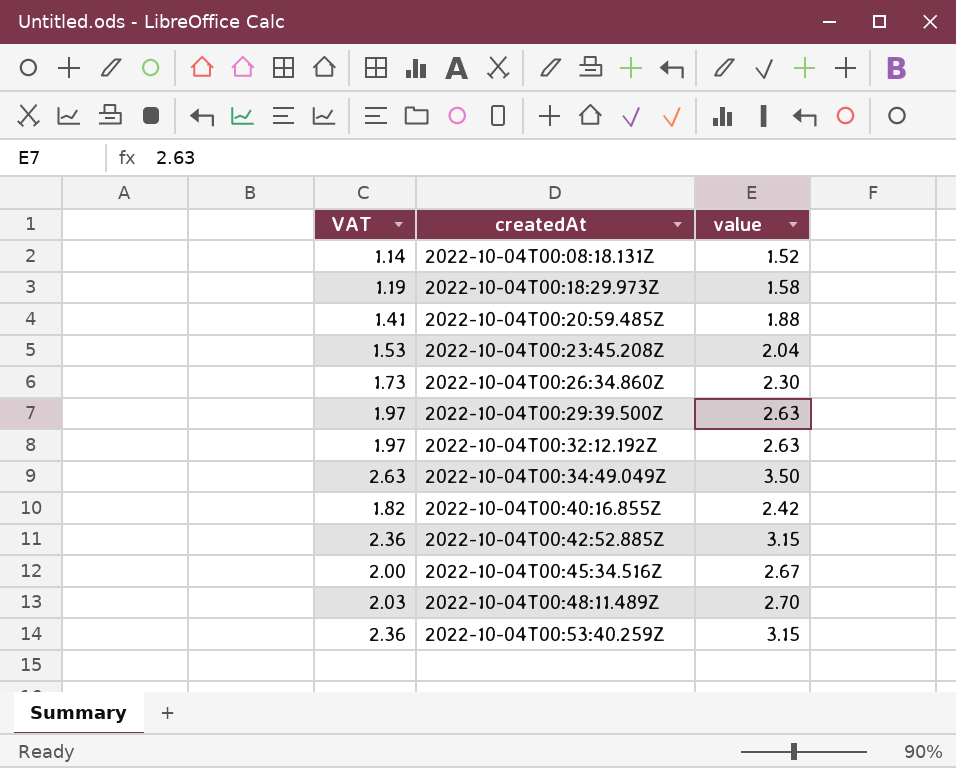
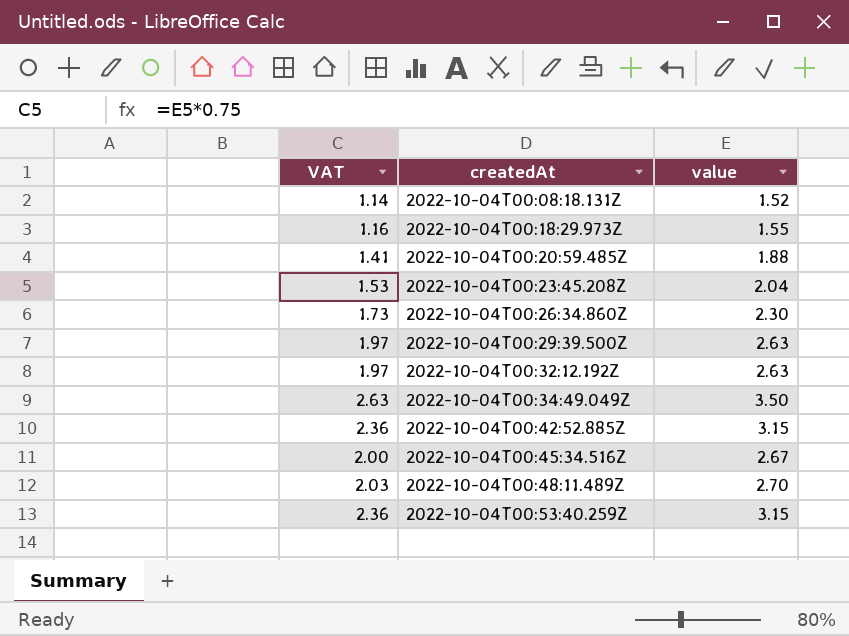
row 2022-10-04T00:40:16.855Z: 1.82 | 2.42 -> none
2022-10-04T00:18:29.973Z | VAT: 1.19 -> 1.16
2022-10-04T00:18:29.973Z | value: 1.58 -> 1.55

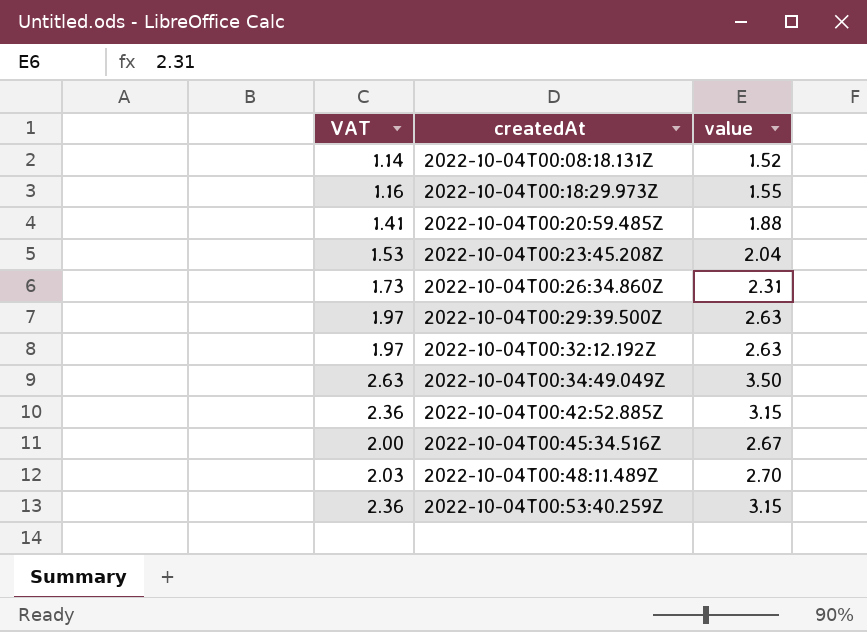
2022-10-04T00:26:34.860Z | value: 2.30 -> 2.31

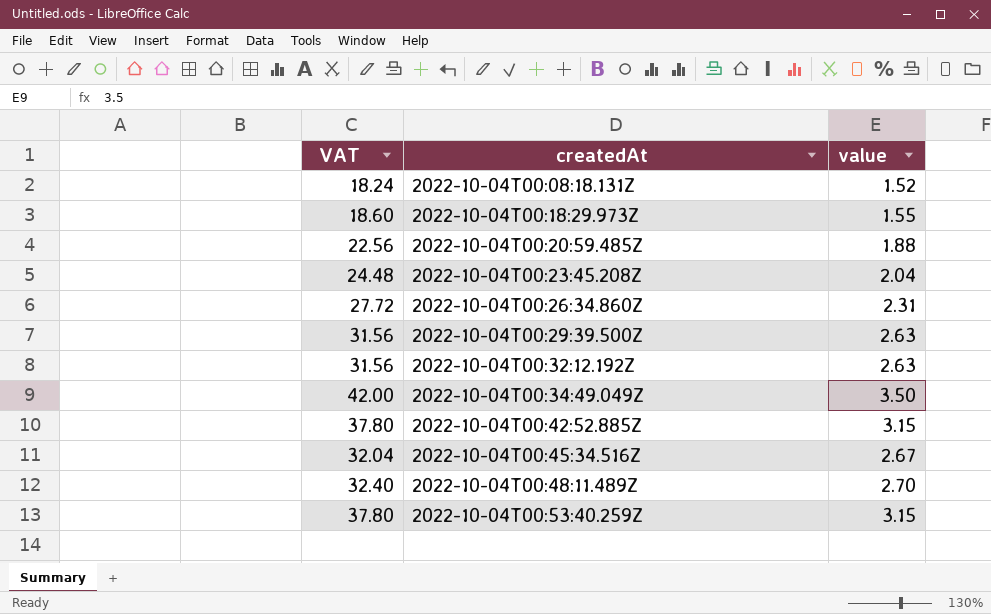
column VAT | formula: [value] * 0.75 -> [value] * 12

